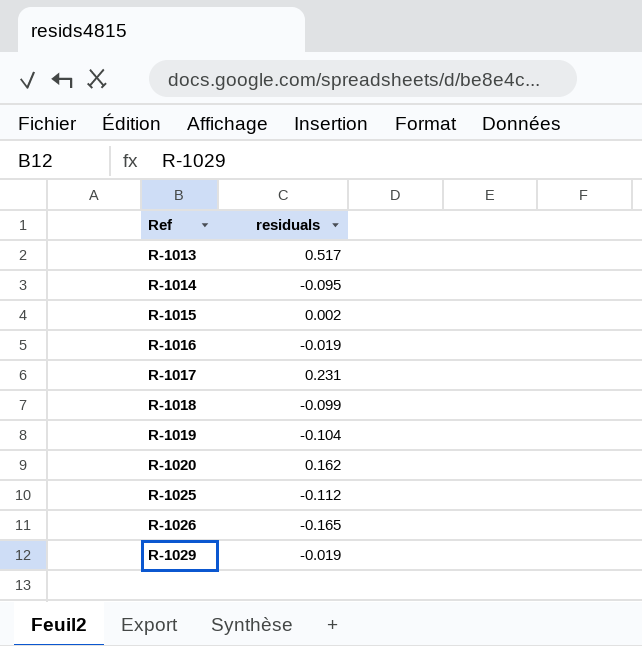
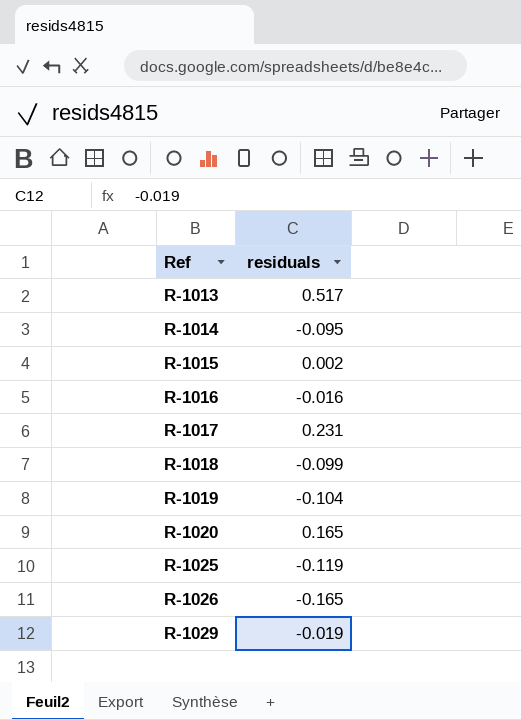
R-1016 | residuals: -0.019 -> -0.016
R-1020 | residuals: 0.162 -> 0.165
R-1025 | residuals: -0.112 -> -0.119

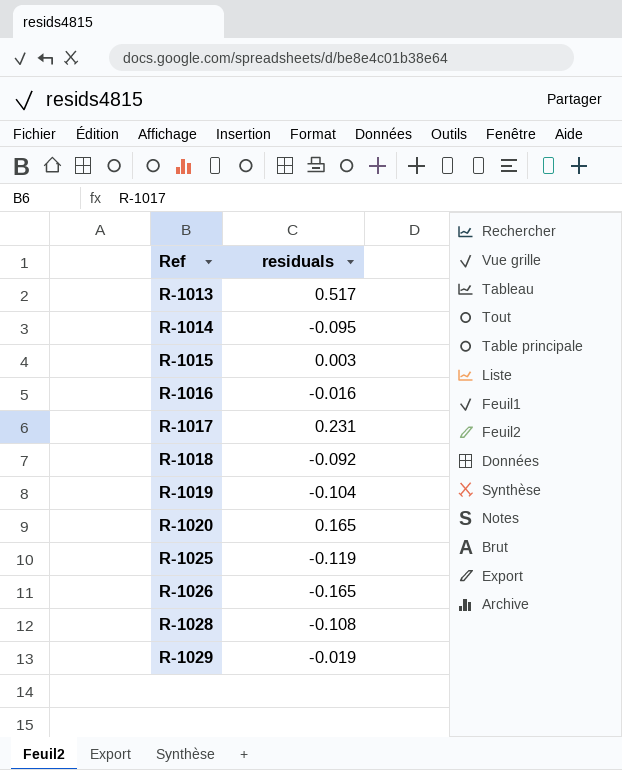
R-1015 | residuals: 0.002 -> 0.003
R-1018 | residuals: -0.099 -> -0.092
row R-1028: none -> -0.108

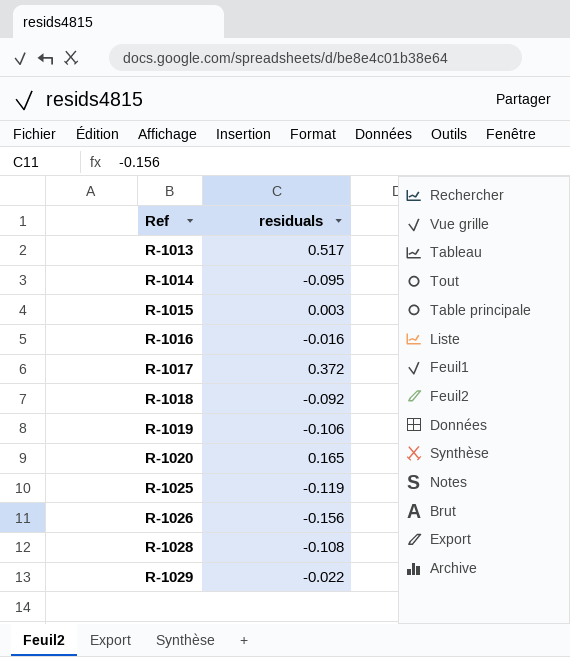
R-1017 | residuals: 0.231 -> 0.372
R-1019 | residuals: -0.104 -> -0.106
R-1026 | residuals: -0.165 -> -0.156
R-1029 | residuals: -0.019 -> -0.022

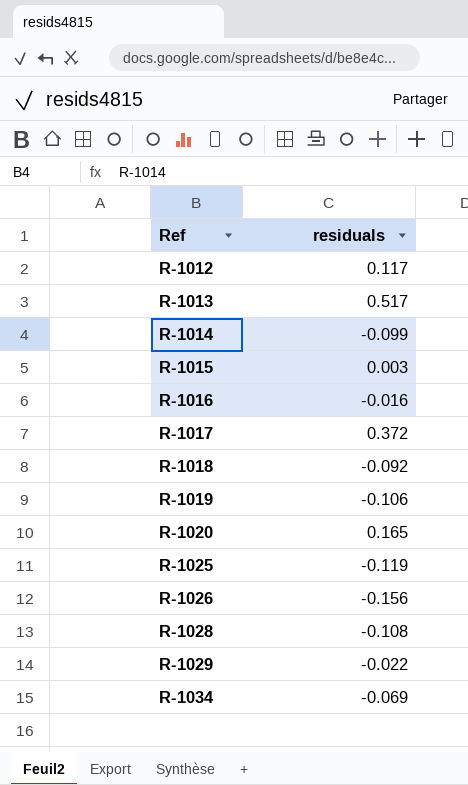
row R-1012: none -> 0.117
R-1014 | residuals: -0.095 -> -0.099
row R-1034: none -> -0.069

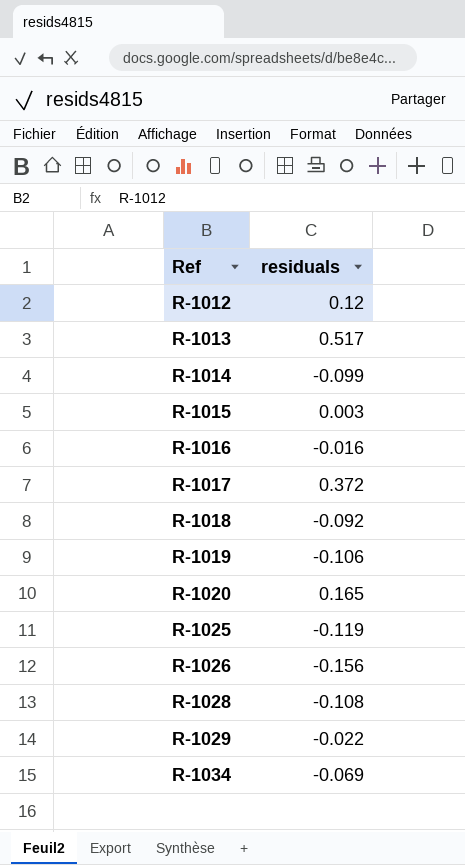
R-1012 | residuals: 0.117 -> 0.12

